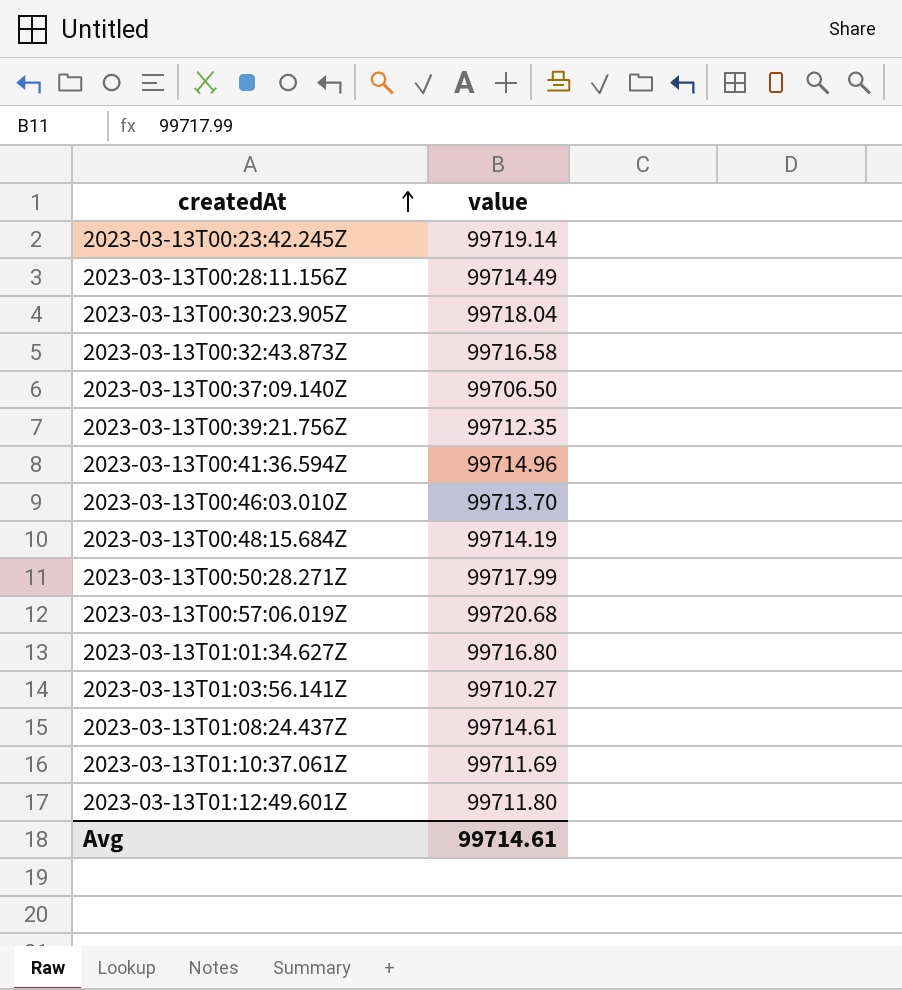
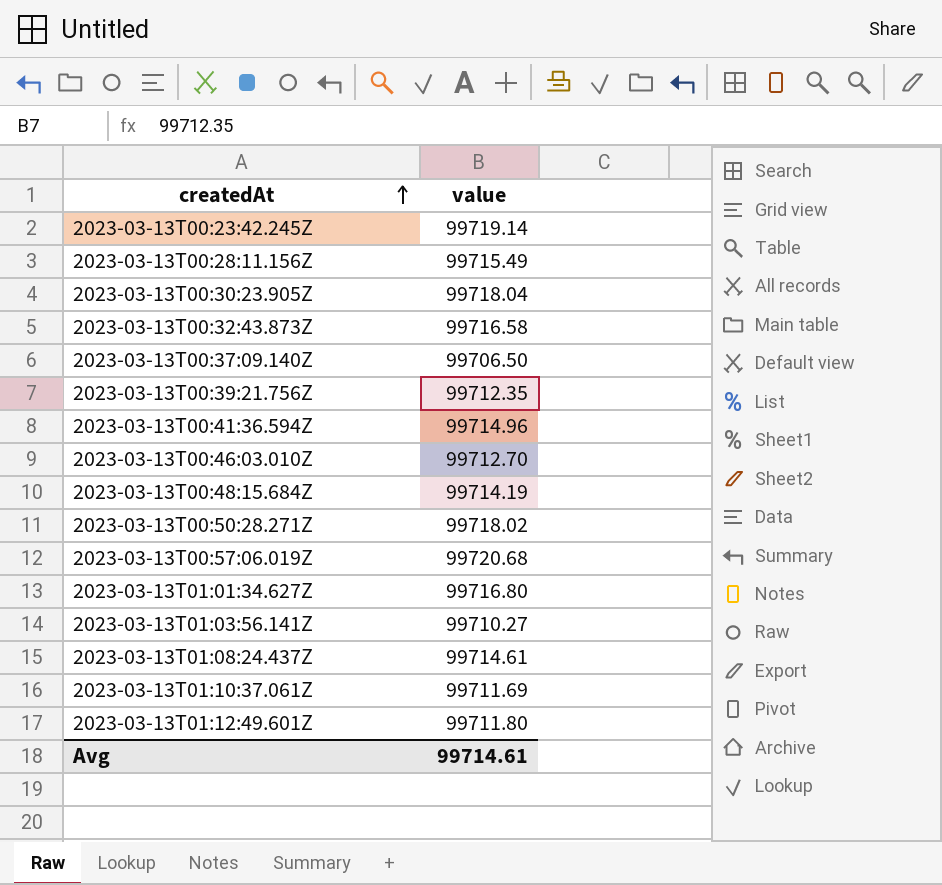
2023-03-13T00:28:11.156Z | value: 99714.49 -> 99715.49
2023-03-13T00:46:03.010Z | value: 99713.70 -> 99712.70
2023-03-13T00:50:28.271Z | value: 99717.99 -> 99718.02

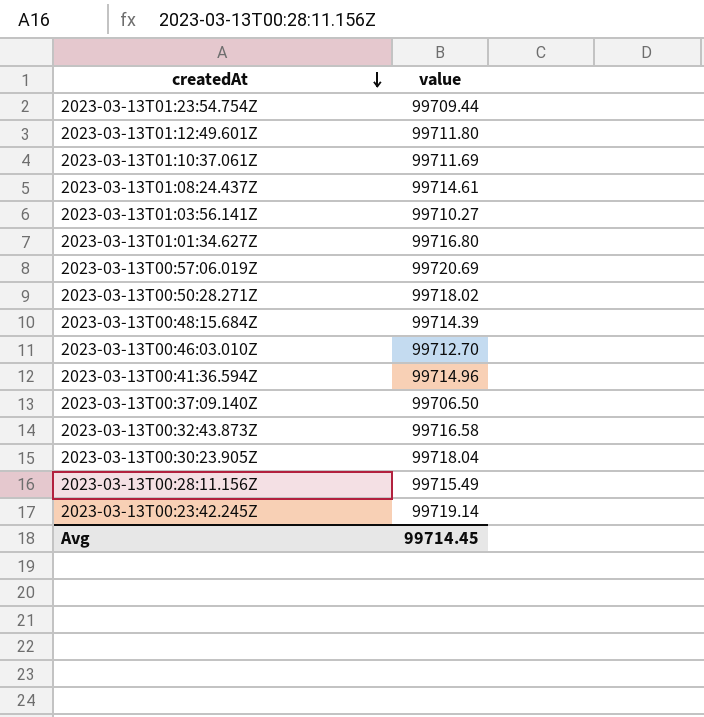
row order: createdAt ascending -> createdAt descending
row 2023-03-13T00:39:21.756Z: 99712.35 -> none
row 2023-03-13T01:23:54.754Z: none -> 99709.44
2023-03-13T00:57:06.019Z | value: 99720.68 -> 99720.69
2023-03-13T00:48:15.684Z | value: 99714.19 -> 99714.39
Avg | value: 99714.61 -> 99714.45

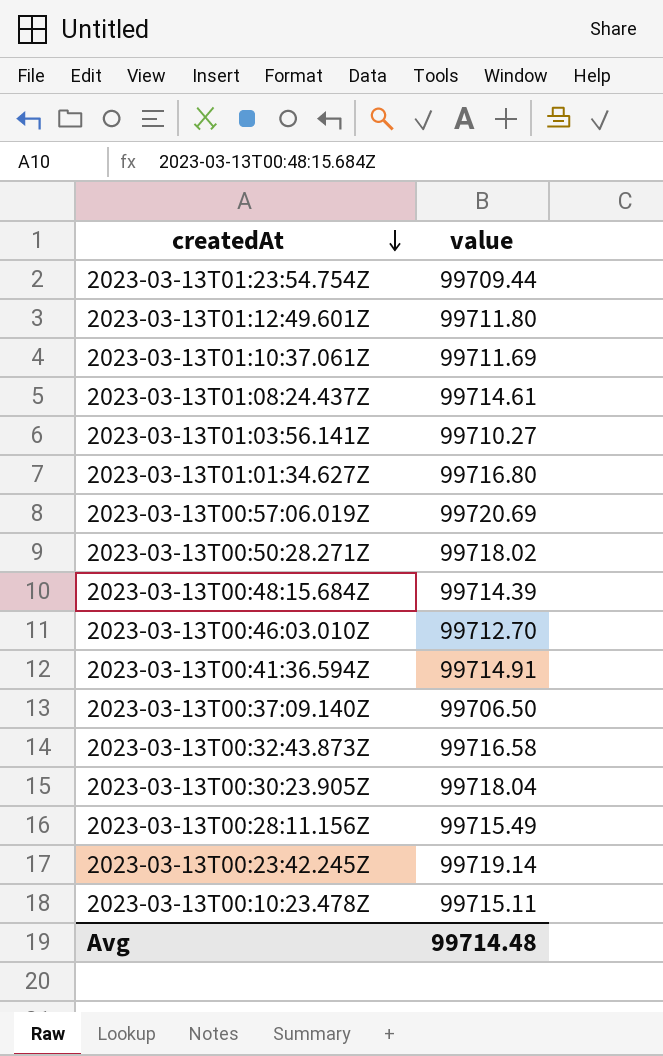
2023-03-13T00:41:36.594Z | value: 99714.96 -> 99714.91
row 2023-03-13T00:10:23.478Z: none -> 99715.11
Avg | value: 99714.45 -> 99714.48

